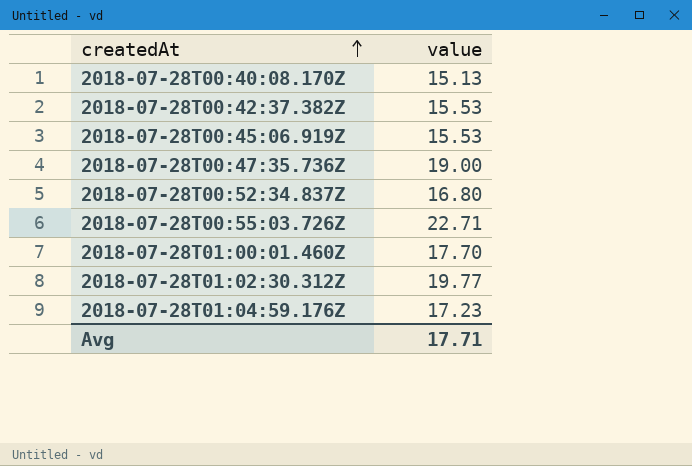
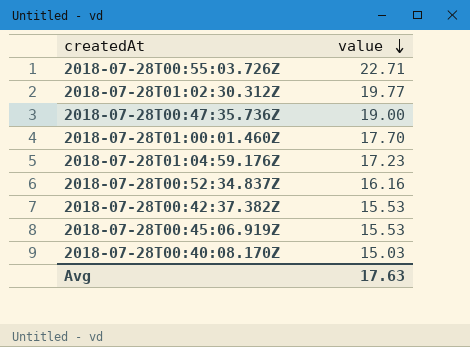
row order: createdAt ascending -> value descending
2018-07-28T00:52:34.837Z | value: 16.80 -> 16.16
2018-07-28T00:40:08.170Z | value: 15.13 -> 15.03
Avg | value: 17.71 -> 17.63

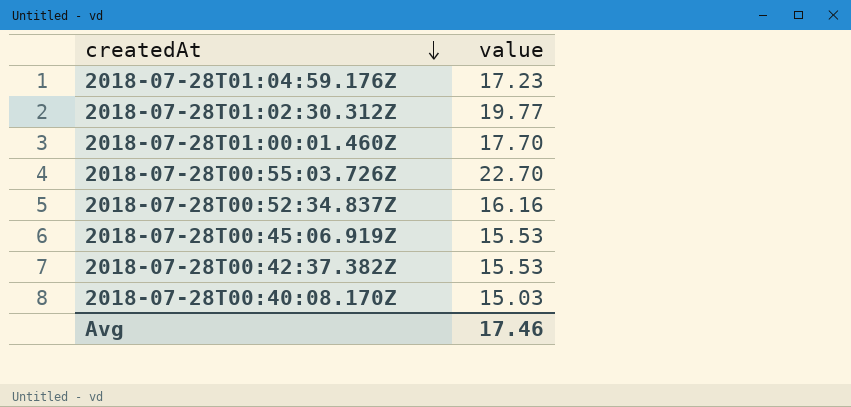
row order: value descending -> createdAt descending
row 2018-07-28T00:47:35.736Z: 19.00 -> none
2018-07-28T00:55:03.726Z | value: 22.71 -> 22.70
Avg | value: 17.63 -> 17.46

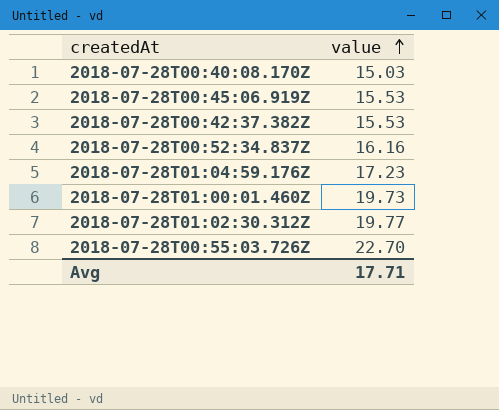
row order: createdAt descending -> value ascending
2018-07-28T01:00:01.460Z | value: 17.70 -> 19.73
Avg | value: 17.46 -> 17.71

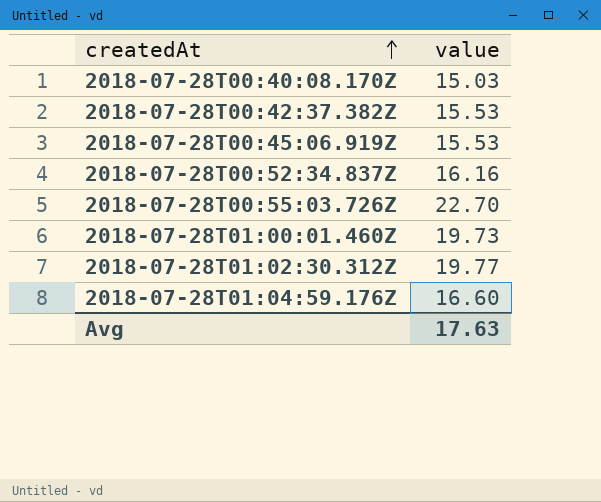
row order: value ascending -> createdAt ascending
2018-07-28T01:04:59.176Z | value: 17.23 -> 16.60
Avg | value: 17.71 -> 17.63

